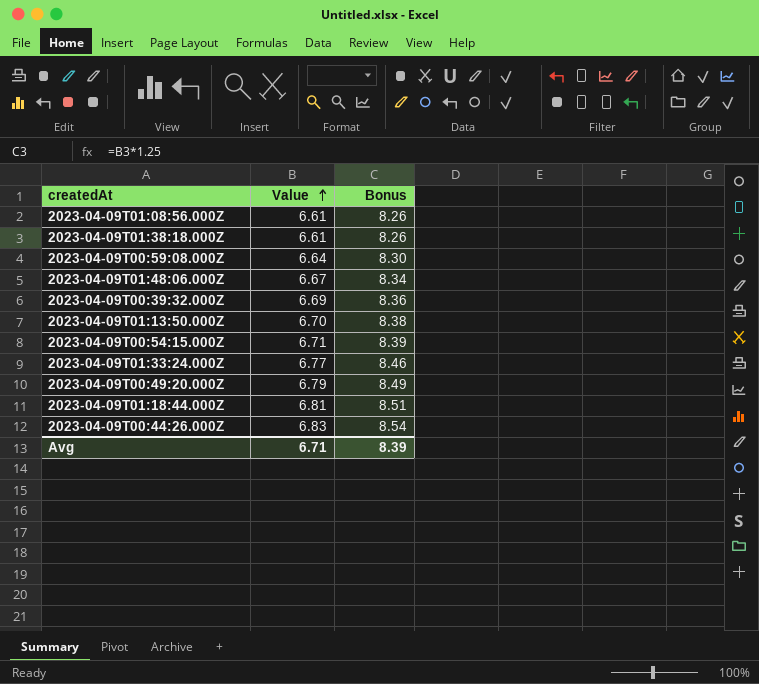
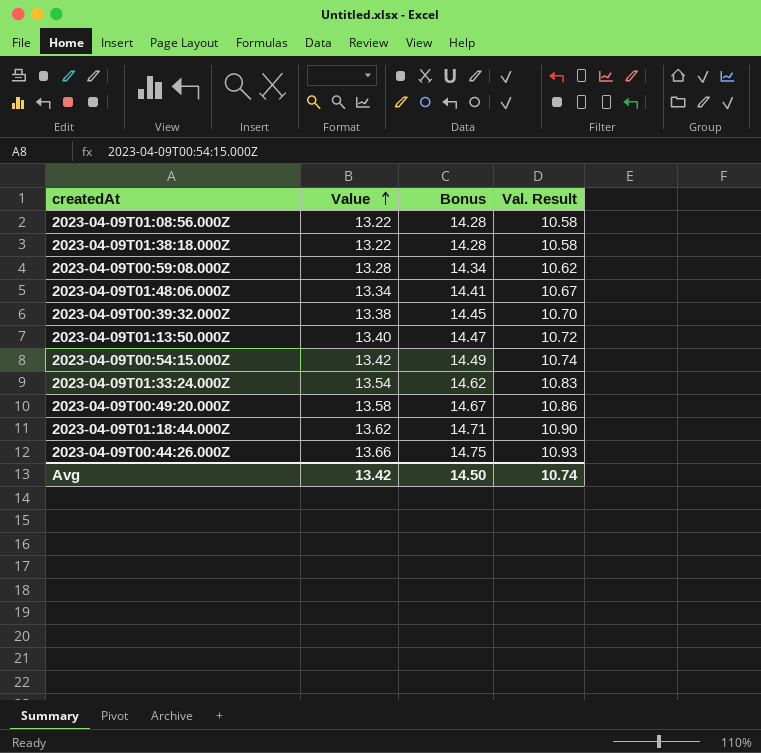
column Bonus | formula: [Value] * 1.25 -> [Value] * 1.08
column Val. Result | formula: none -> [Value] * 0.8
2023-04-09T01:08:56.000Z | Value: 6.61 -> 13.22
2023-04-09T01:38:18.000Z | Value: 6.61 -> 13.22
2023-04-09T00:59:08.000Z | Value: 6.64 -> 13.28
2023-04-09T01:48:06.000Z | Value: 6.67 -> 13.34
2023-04-09T00:39:32.000Z | Value: 6.69 -> 13.38
2023-04-09T01:13:50.000Z | Value: 6.70 -> 13.40
2023-04-09T00:54:15.000Z | Value: 6.71 -> 13.42
2023-04-09T01:33:24.000Z | Value: 6.77 -> 13.54
2023-04-09T00:49:20.000Z | Value: 6.79 -> 13.58
2023-04-09T01:18:44.000Z | Value: 6.81 -> 13.62
2023-04-09T00:44:26.000Z | Value: 6.83 -> 13.66
Avg | Value: 6.71 -> 13.42
Avg | Bonus: 8.39 -> 14.50

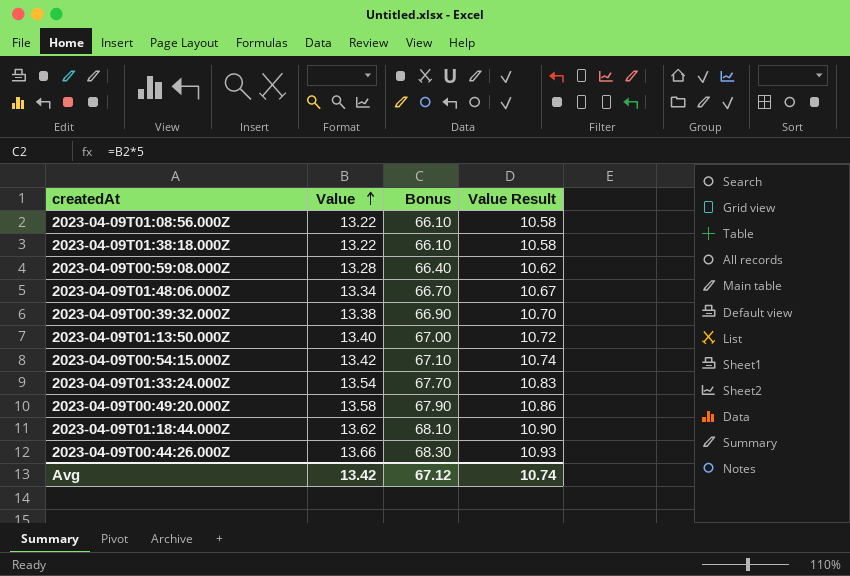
column Bonus | formula: [Value] * 1.08 -> [Value] * 5
column name: Val. Result -> Value Result
Avg | Bonus: 14.50 -> 67.12

